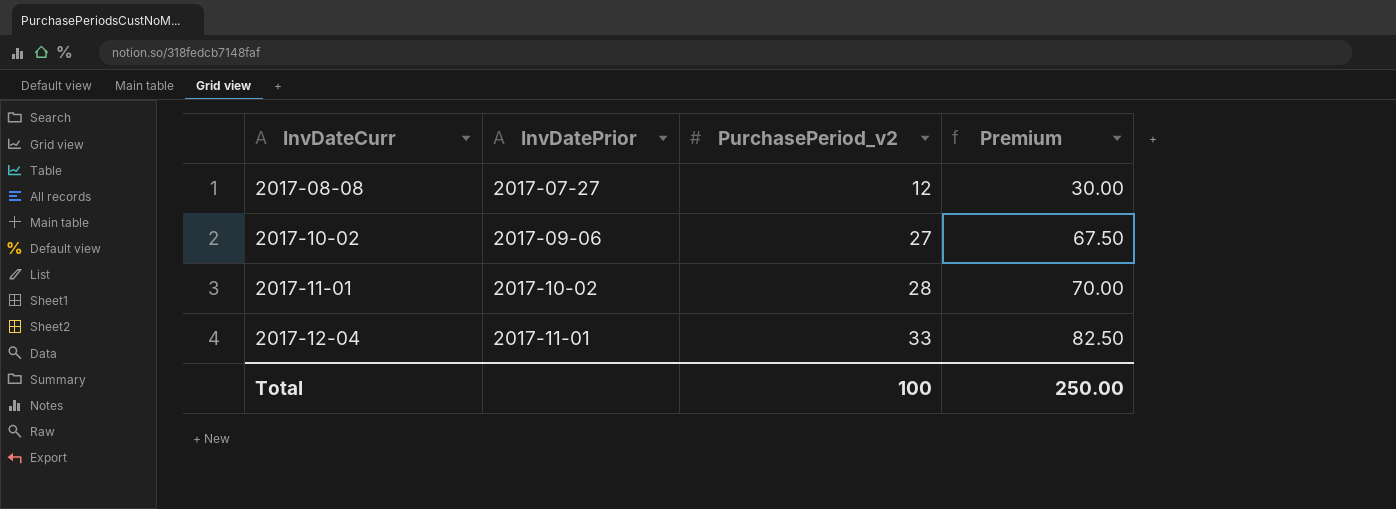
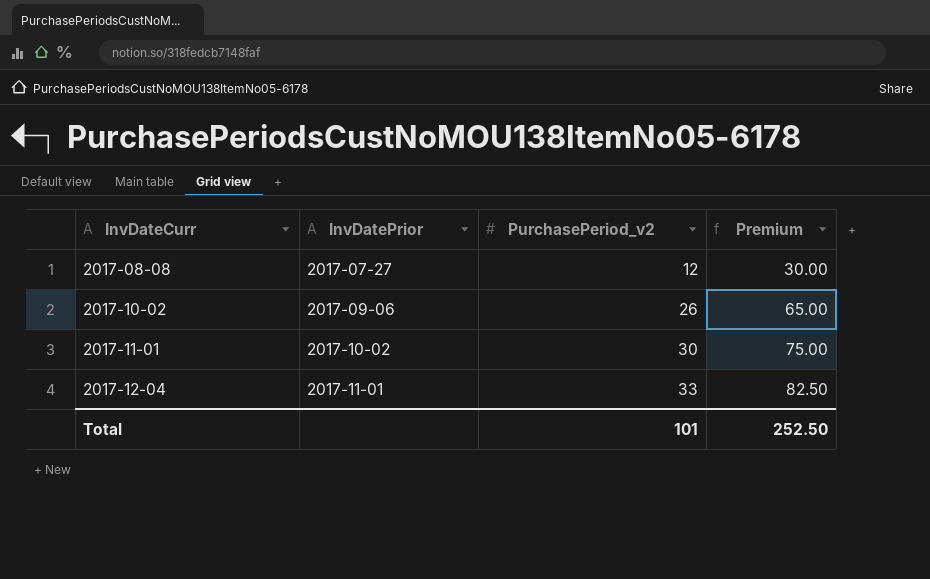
2017-10-02 | PurchasePeriod_v2: 27 -> 26
2017-10-02 | Premium: 67.50 -> 65.00
2017-11-01 | PurchasePeriod_v2: 28 -> 30
2017-11-01 | Premium: 70.00 -> 75.00
Total | PurchasePeriod_v2: 100 -> 101
Total | Premium: 250.00 -> 252.50

